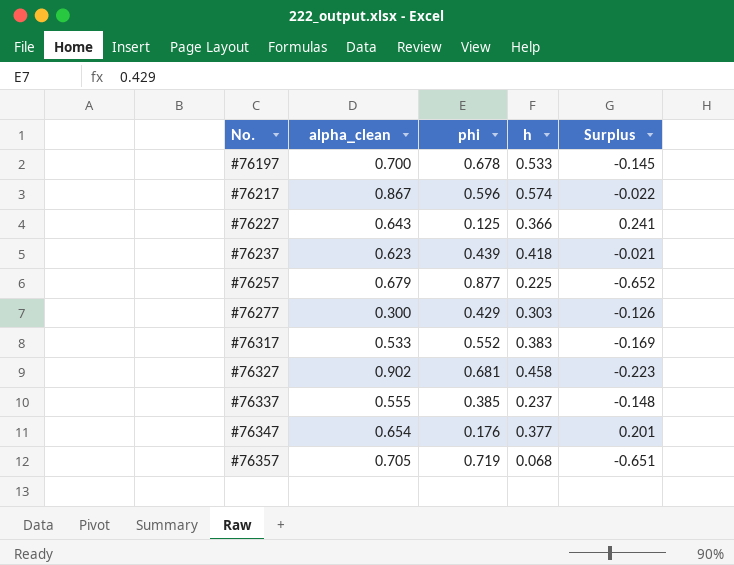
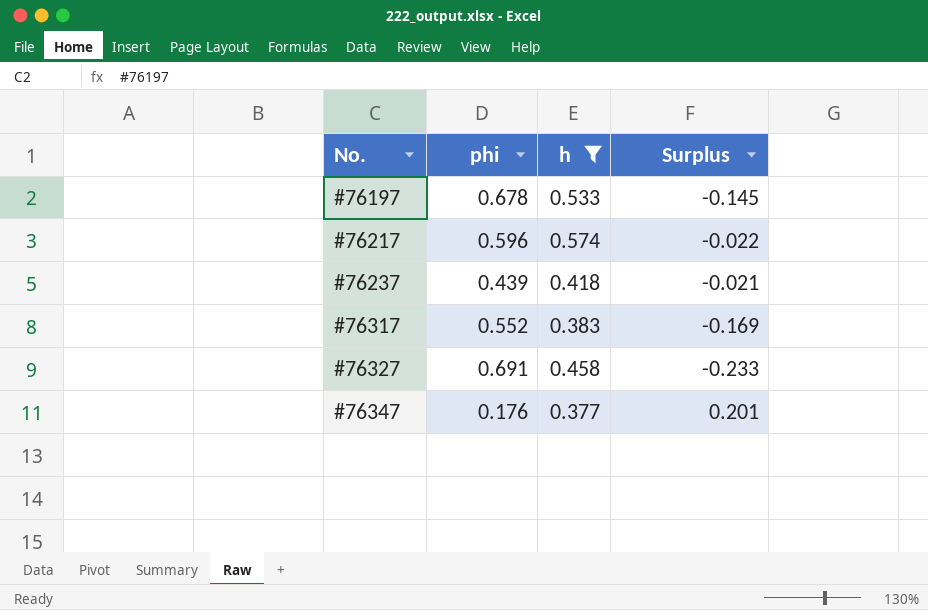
filter: none -> h >= 0.377
column alpha_clean | position: 2 -> none
#76327 | phi: 0.681 -> 0.691
#76327 | Surplus: -0.223 -> -0.233

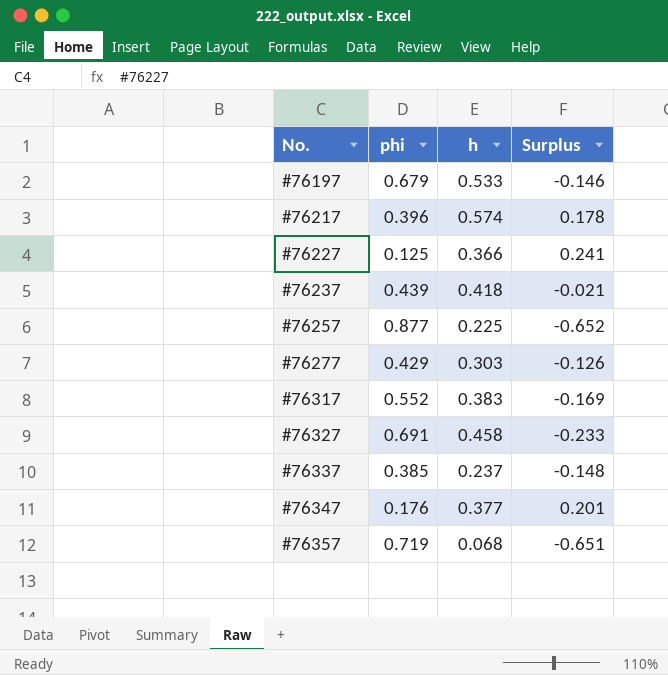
filter: h >= 0.377 -> none
#76197 | phi: 0.678 -> 0.679
#76197 | Surplus: -0.145 -> -0.146
#76217 | phi: 0.596 -> 0.396
#76217 | Surplus: -0.022 -> 0.178

